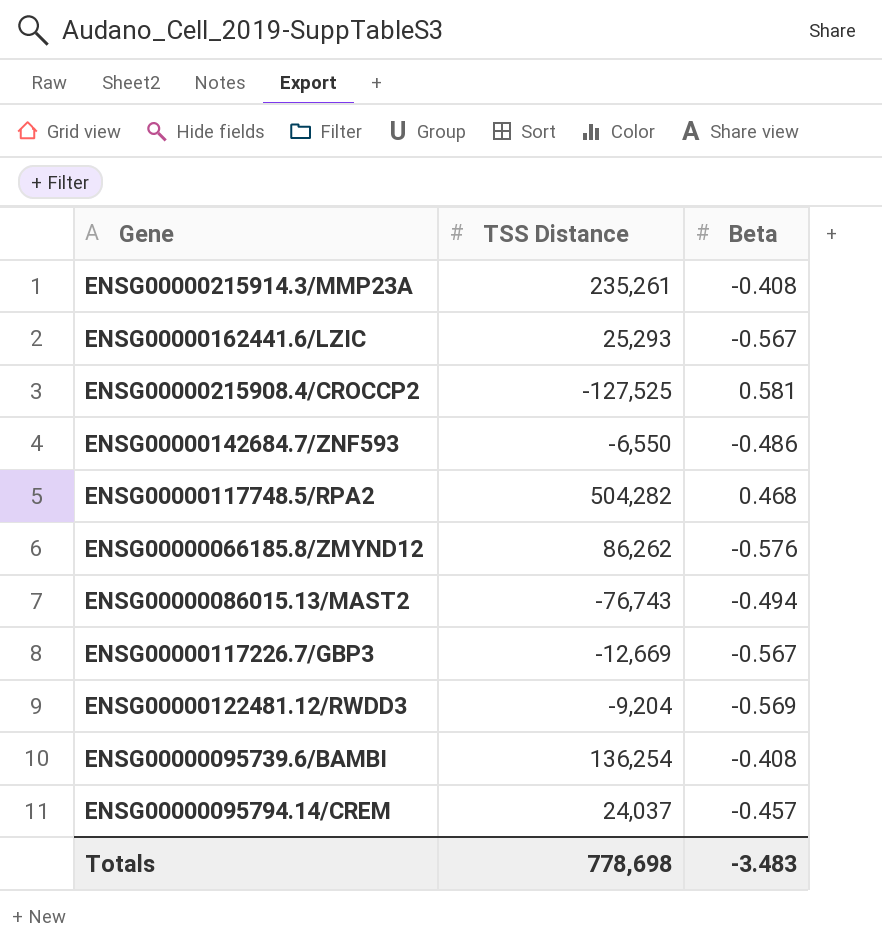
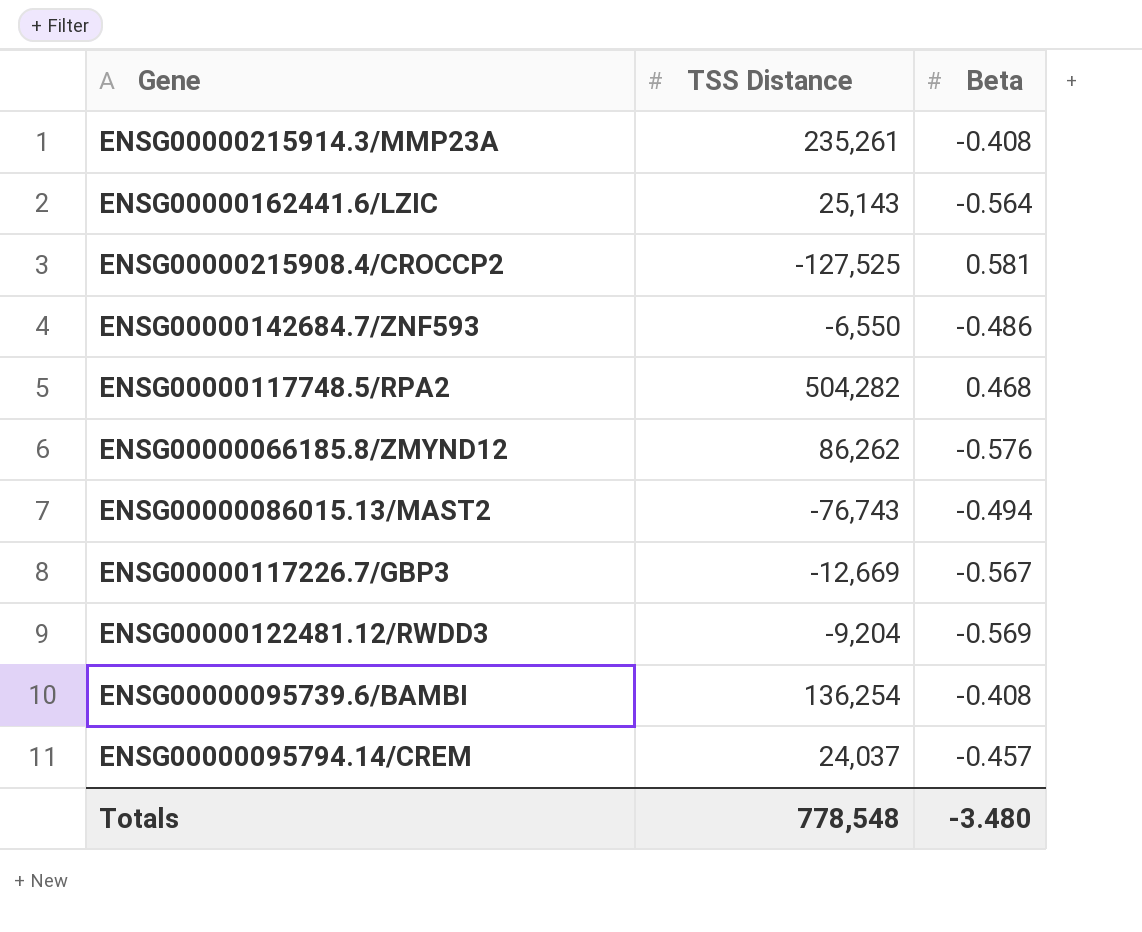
ENSG00000162441.6/LZIC | TSS Distance: 25,293 -> 25,143
ENSG00000162441.6/LZIC | Beta: -0.567 -> -0.564
Totals | TSS Distance: 778,698 -> 778,548
Totals | Beta: -3.483 -> -3.480

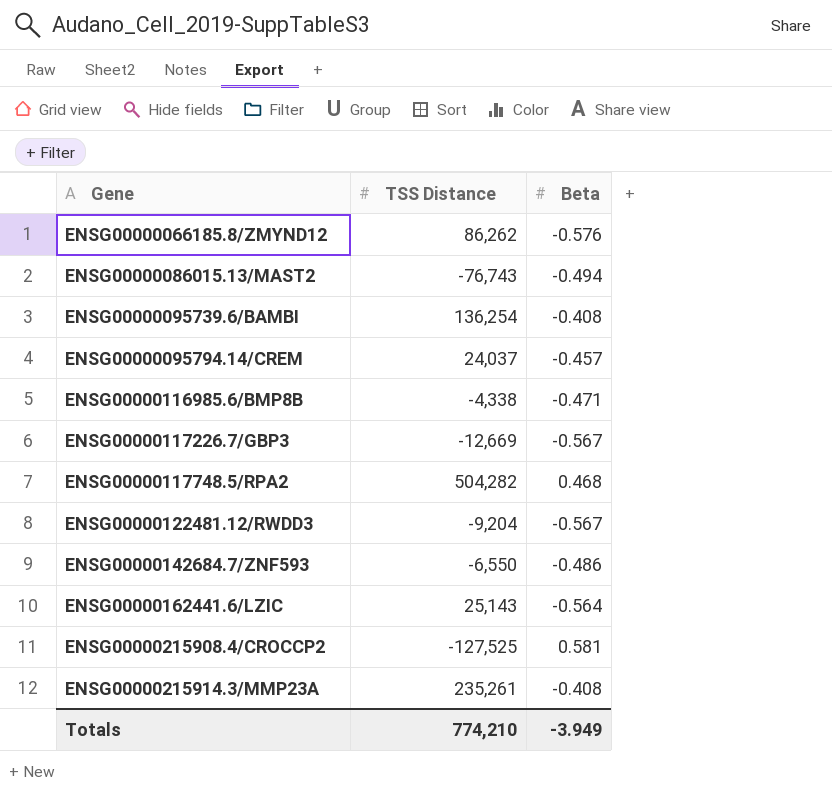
row order: none -> Gene ascending
row ENSG00000116985.6/BMP8B: none -> -4,338 | -0.471
ENSG00000122481.12/RWDD3 | Beta: -0.569 -> -0.567
Totals | TSS Distance: 778,548 -> 774,210
Totals | Beta: -3.480 -> -3.949

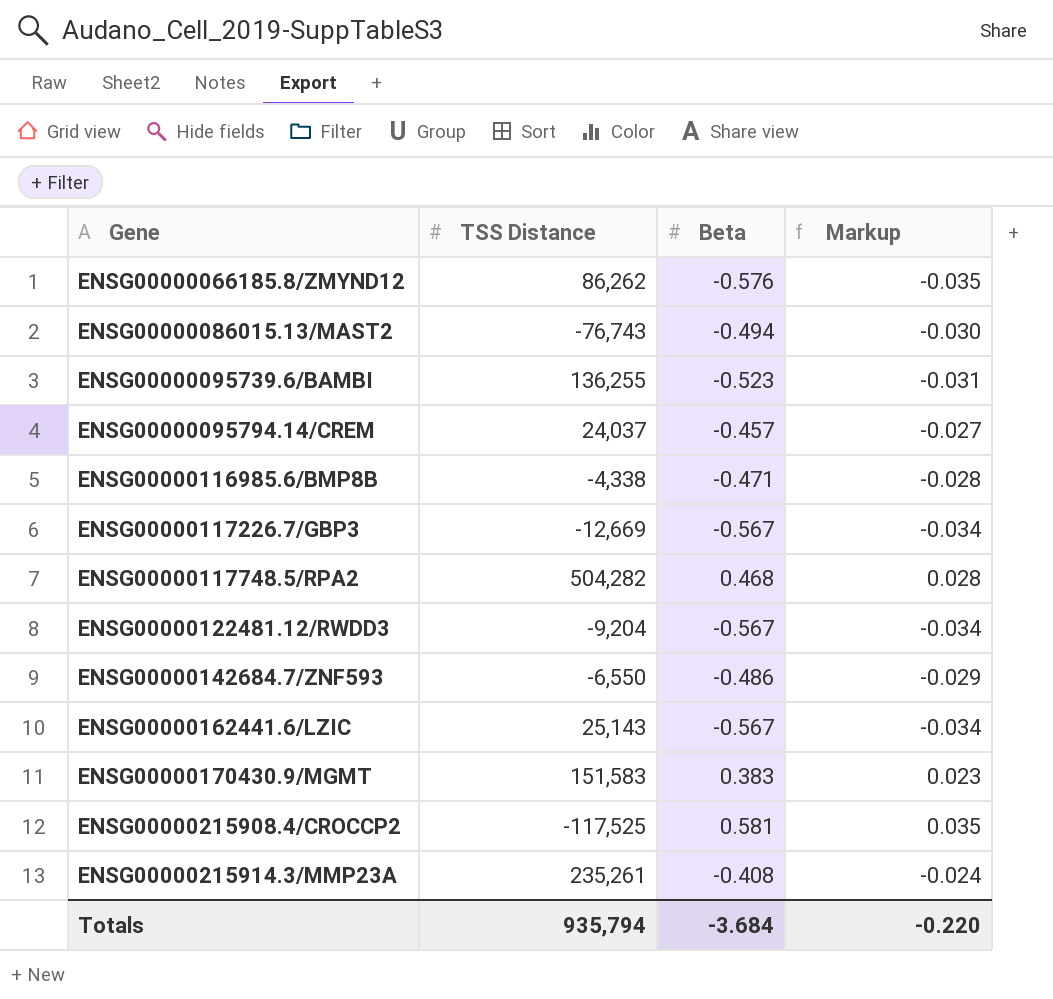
column Markup | formula: none -> [Beta] * 0.06
ENSG00000095739.6/BAMBI | TSS Distance: 136,254 -> 136,255
ENSG00000095739.6/BAMBI | Beta: -0.408 -> -0.523
ENSG00000162441.6/LZIC | Beta: -0.564 -> -0.567
row ENSG00000170430.9/MGMT: none -> 151,583 | 0.383 | 0.023
ENSG00000215908.4/CROCCP2 | TSS Distance: -127,525 -> -117,525
Totals | TSS Distance: 774,210 -> 935,794
Totals | Beta: -3.949 -> -3.684

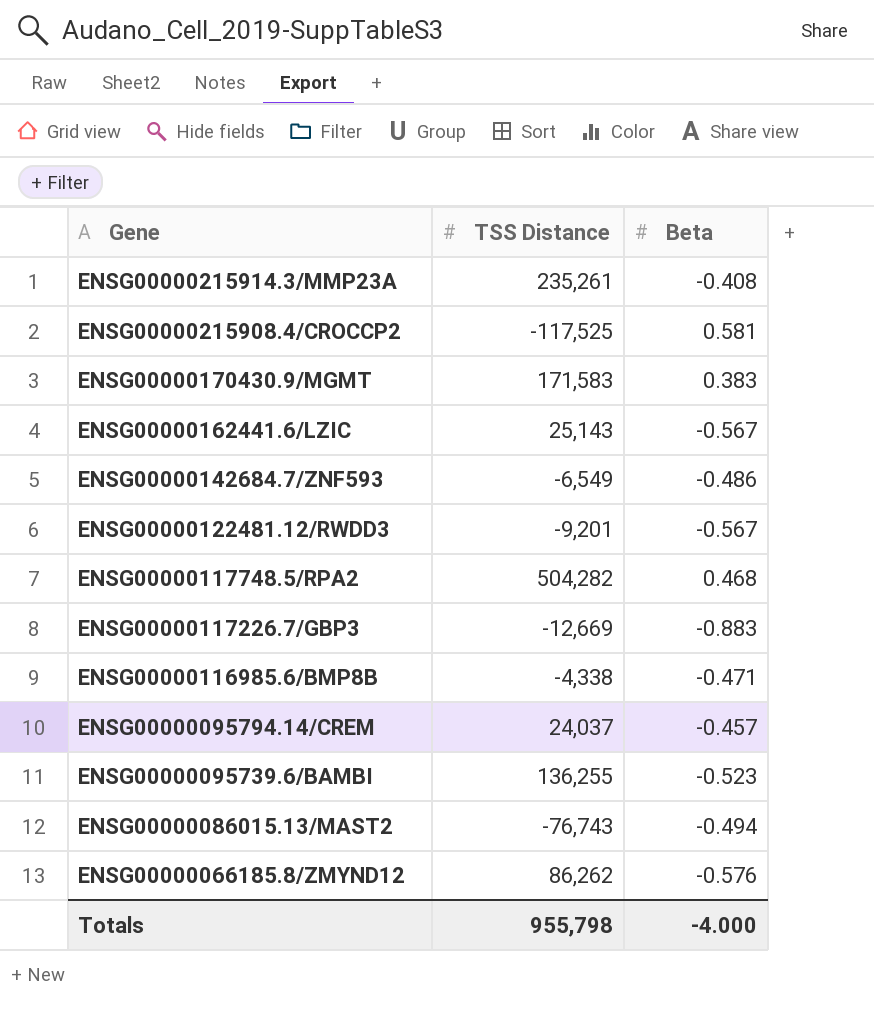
row order: Gene ascending -> Gene descending
column Markup | formula: [Beta] * 0.06 -> none
ENSG00000170430.9/MGMT | TSS Distance: 151,583 -> 171,583
ENSG00000142684.7/ZNF593 | TSS Distance: -6,550 -> -6,549
ENSG00000122481.12/RWDD3 | TSS Distance: -9,204 -> -9,201
ENSG00000117226.7/GBP3 | Beta: -0.567 -> -0.883
Totals | TSS Distance: 935,794 -> 955,798
Totals | Beta: -3.684 -> -4.000

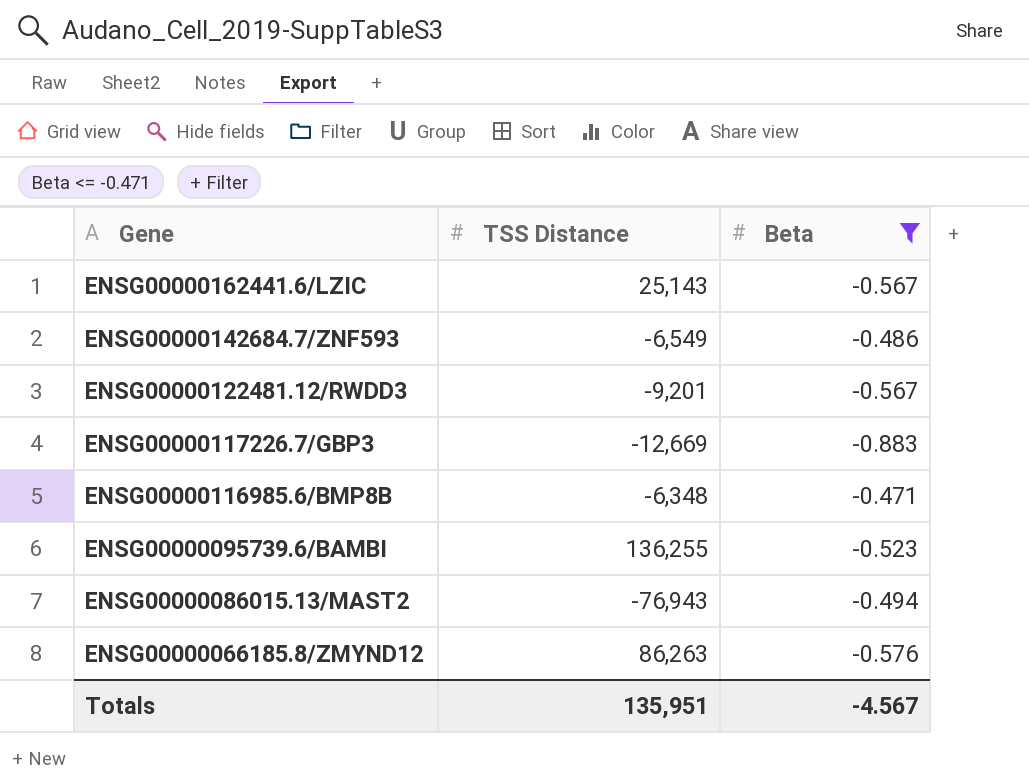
filter: none -> Beta <= -0.471
ENSG00000116985.6/BMP8B | TSS Distance: -4,338 -> -6,348
ENSG00000086015.13/MAST2 | TSS Distance: -76,743 -> -76,943
ENSG00000066185.8/ZMYND12 | TSS Distance: 86,262 -> 86,263
Totals | TSS Distance: 955,798 -> 135,951
Totals | Beta: -4.000 -> -4.567

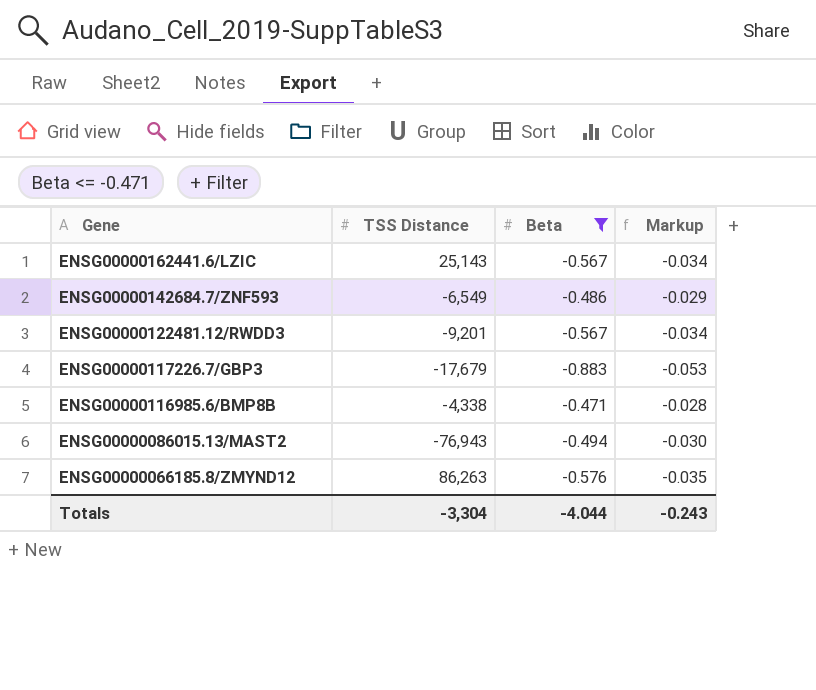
column Markup | formula: none -> [Beta] * 0.06
row ENSG00000095739.6/BAMBI: 136,255 | -0.523 -> none
ENSG00000117226.7/GBP3 | TSS Distance: -12,669 -> -17,679
ENSG00000116985.6/BMP8B | TSS Distance: -6,348 -> -4,338
Totals | TSS Distance: 135,951 -> -3,304
Totals | Beta: -4.567 -> -4.044

